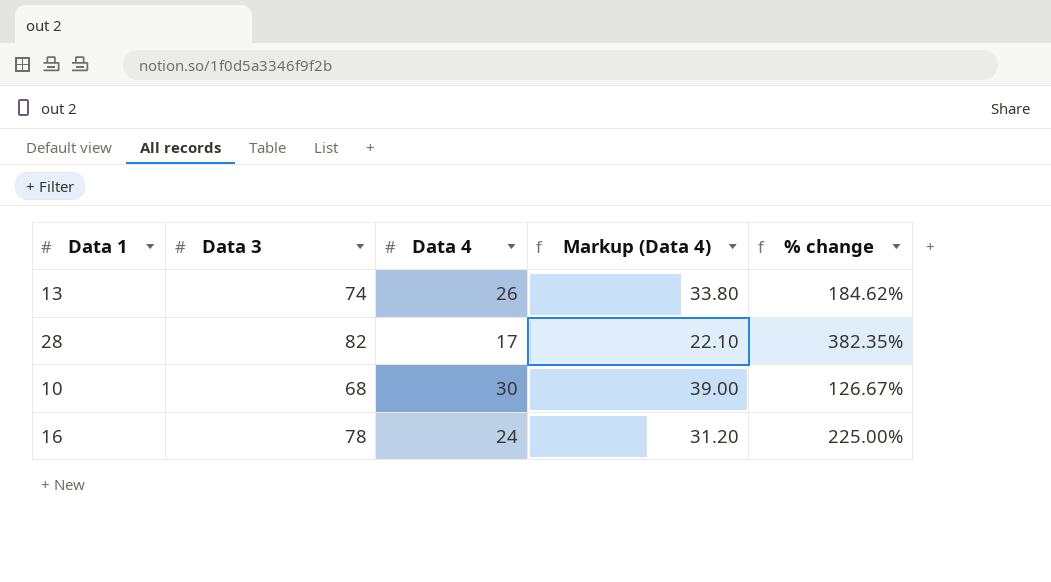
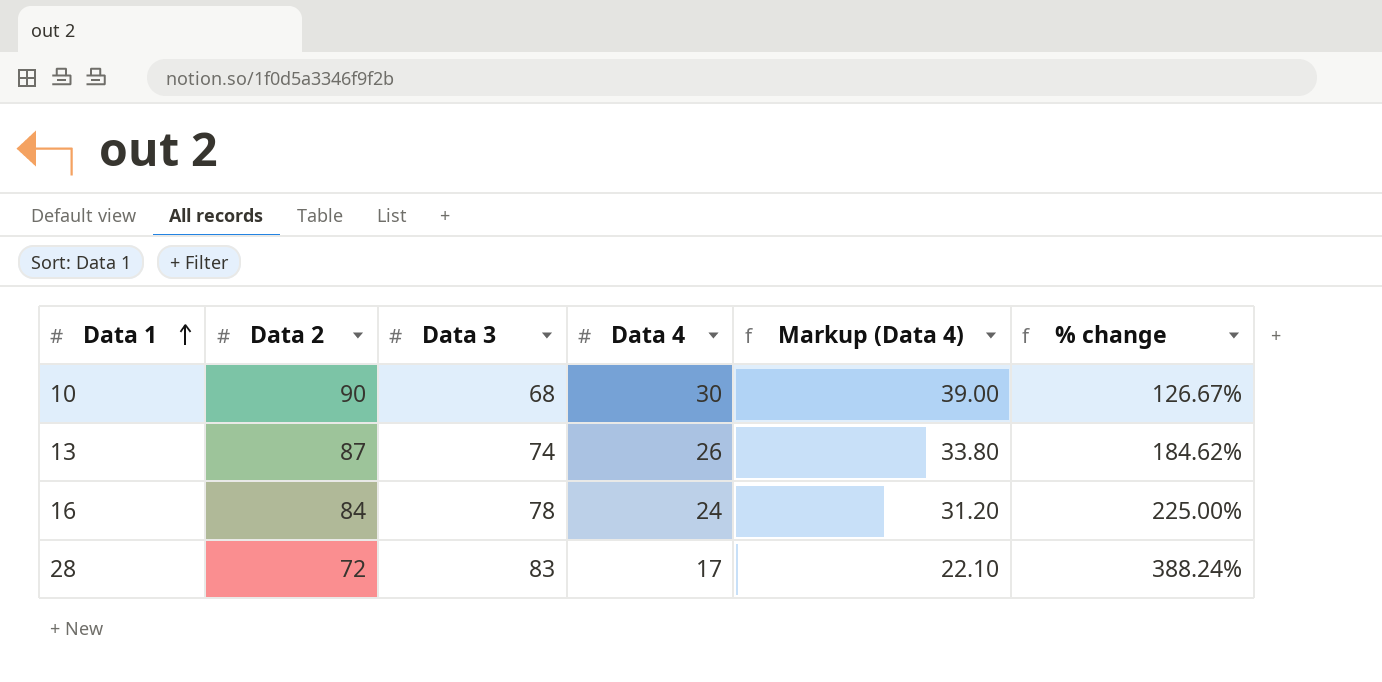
row order: none -> Data 1 ascending
column Data 2 | position: none -> 2
28 | Data 3: 82 -> 83
28 | % change: 382.35% -> 388.24%

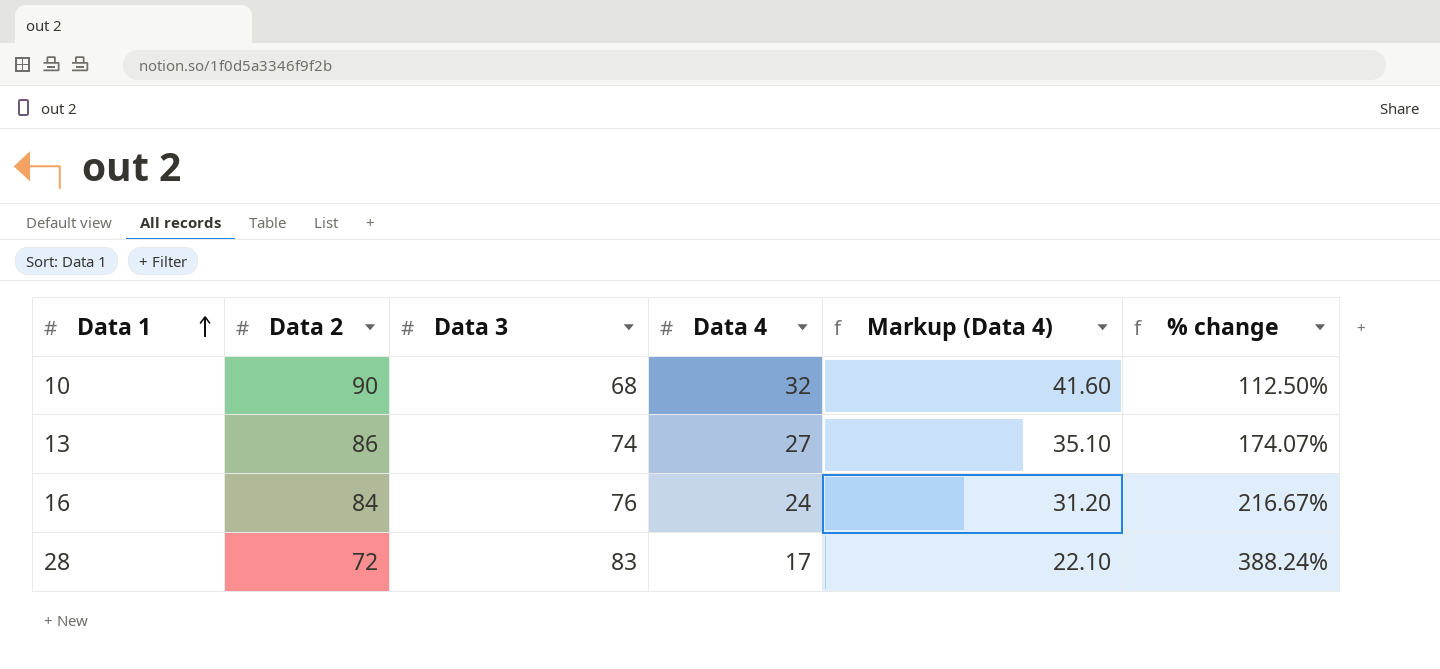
10 | Data 4: 30 -> 32
10 | Markup (Data 4): 39.00 -> 41.60
10 | % change: 126.67% -> 112.50%
13 | Data 2: 87 -> 86
13 | Data 4: 26 -> 27
13 | Markup (Data 4): 33.80 -> 35.10
13 | % change: 184.62% -> 174.07%
16 | Data 3: 78 -> 76
16 | % change: 225.00% -> 216.67%

